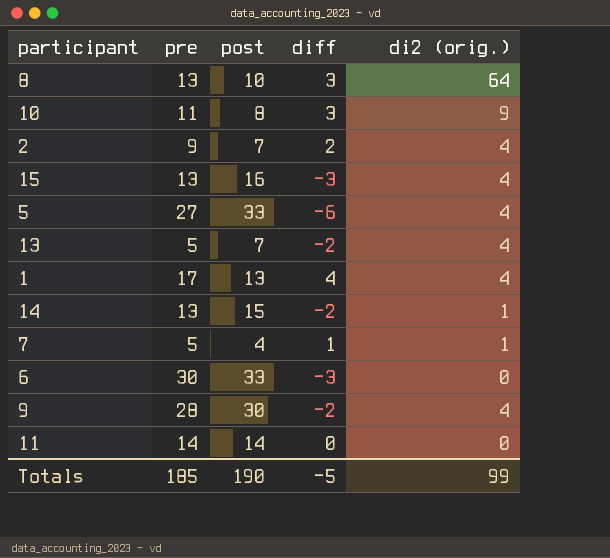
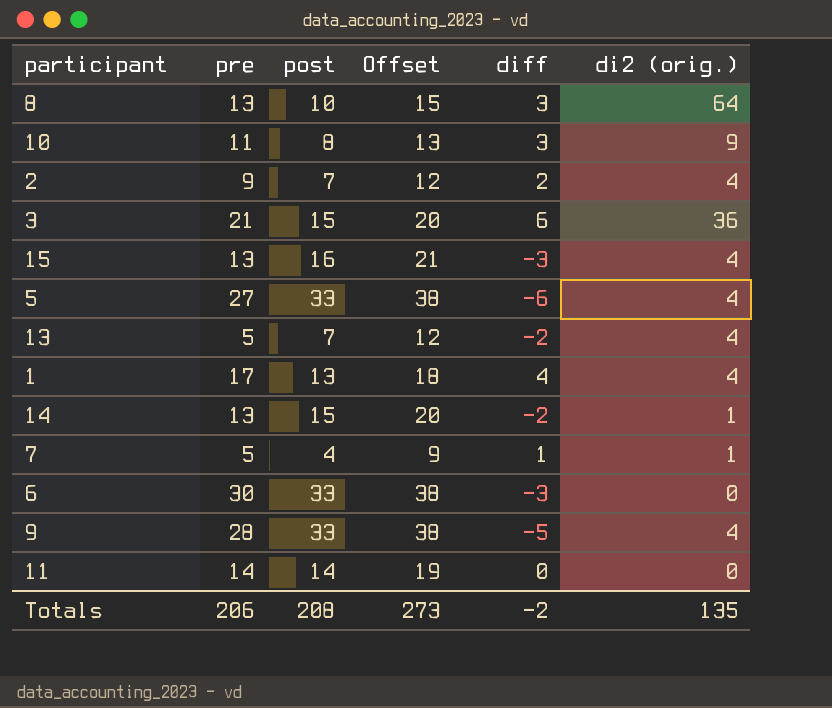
column Offset | formula: none -> [post] + 5
row 3: none -> 21 | 15 | 20 | 6 | 36
9 | post: 30 -> 33
9 | diff: -2 -> -5
Totals | pre: 185 -> 206
Totals | post: 190 -> 208
Totals | diff: -5 -> -2
Totals | di2 (orig.): 99 -> 135

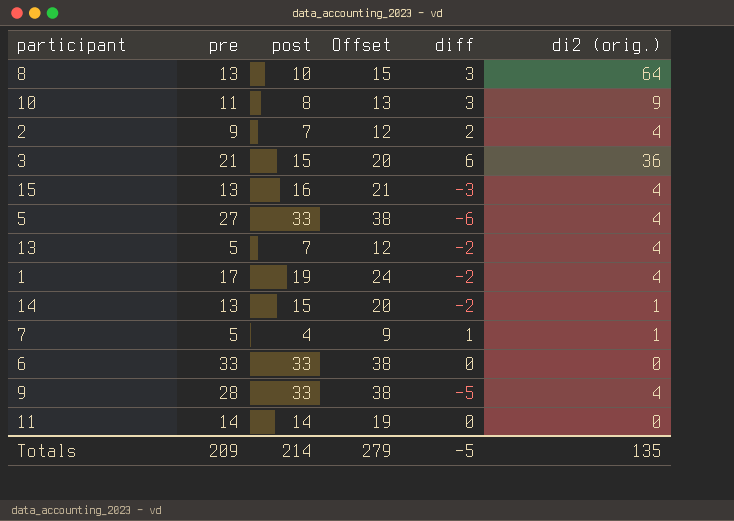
1 | post: 13 -> 19
1 | Offset: 18 -> 24
1 | diff: 4 -> -2
6 | pre: 30 -> 33
6 | diff: -3 -> 0
Totals | pre: 206 -> 209
Totals | post: 208 -> 214
Totals | Offset: 273 -> 279
Totals | diff: -2 -> -5

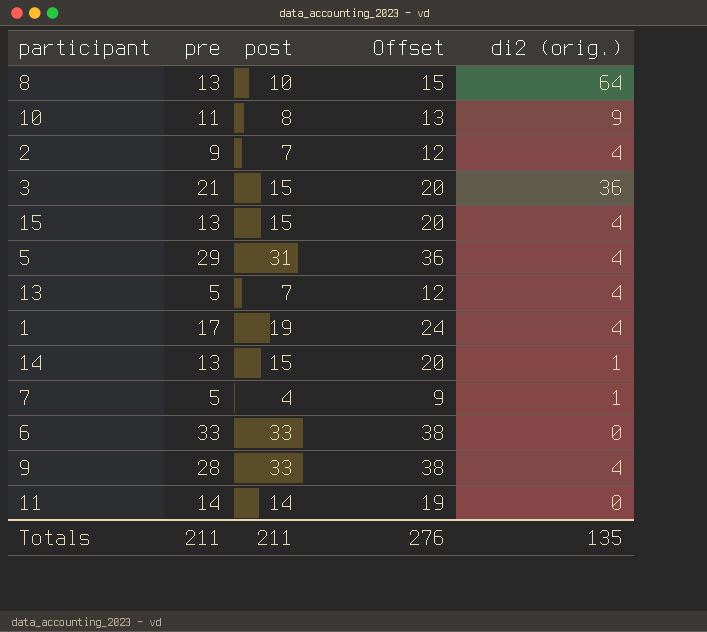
column diff | formula: [pre] - [post] -> none
15 | post: 16 -> 15
15 | Offset: 21 -> 20
5 | pre: 27 -> 29
5 | post: 33 -> 31
5 | Offset: 38 -> 36
Totals | pre: 209 -> 211
Totals | post: 214 -> 211
Totals | Offset: 279 -> 276

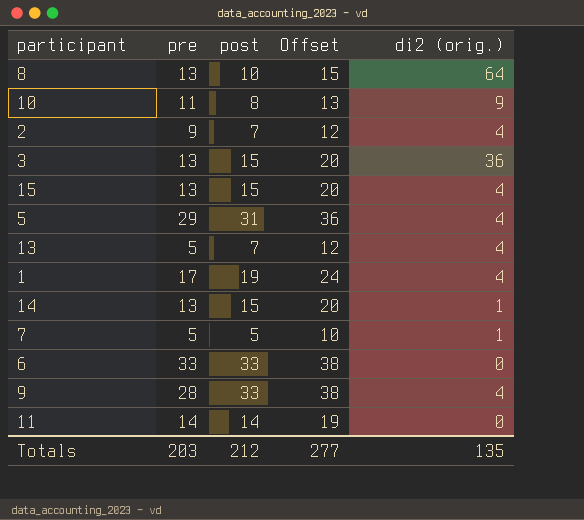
3 | pre: 21 -> 13
7 | post: 4 -> 5
7 | Offset: 9 -> 10
Totals | pre: 211 -> 203
Totals | post: 211 -> 212
Totals | Offset: 276 -> 277

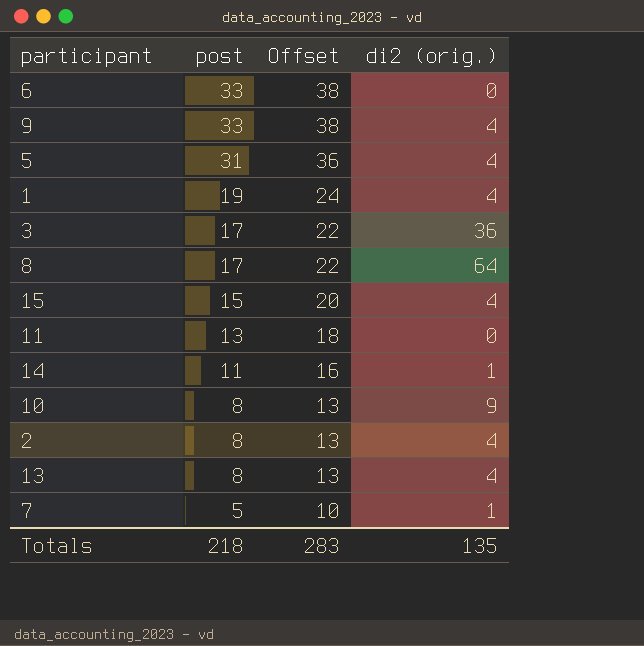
row order: none -> post descending
column pre | position: 2 -> none
3 | post: 15 -> 17
3 | Offset: 20 -> 22
8 | post: 10 -> 17
8 | Offset: 15 -> 22
11 | post: 14 -> 13
11 | Offset: 19 -> 18
14 | post: 15 -> 11
14 | Offset: 20 -> 16
2 | post: 7 -> 8
2 | Offset: 12 -> 13
13 | post: 7 -> 8
13 | Offset: 12 -> 13
Totals | post: 212 -> 218
Totals | Offset: 277 -> 283

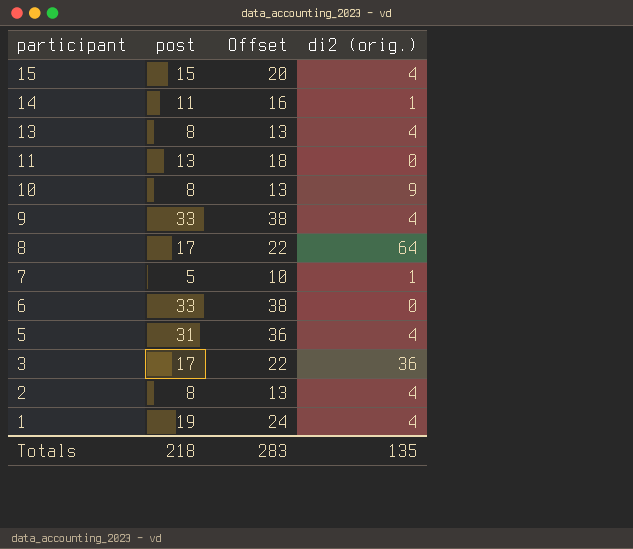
row order: post descending -> participant descending

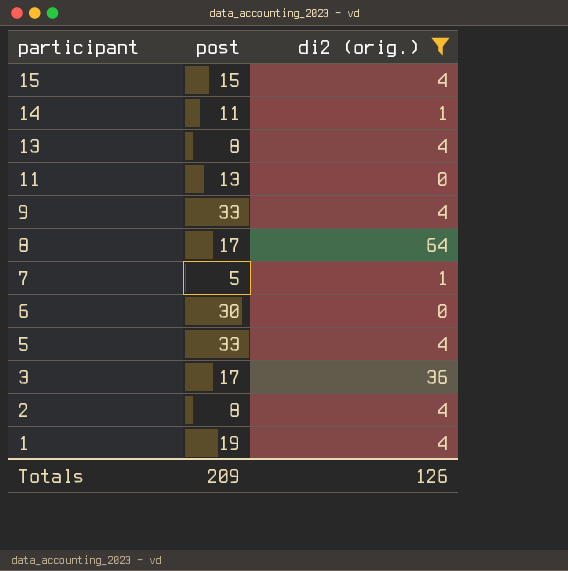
filter: none -> di2 (orig.) != 9
column Offset | formula: [post] + 5 -> none
6 | post: 33 -> 30
5 | post: 31 -> 33
Totals | post: 218 -> 209
Totals | di2 (orig.): 135 -> 126

